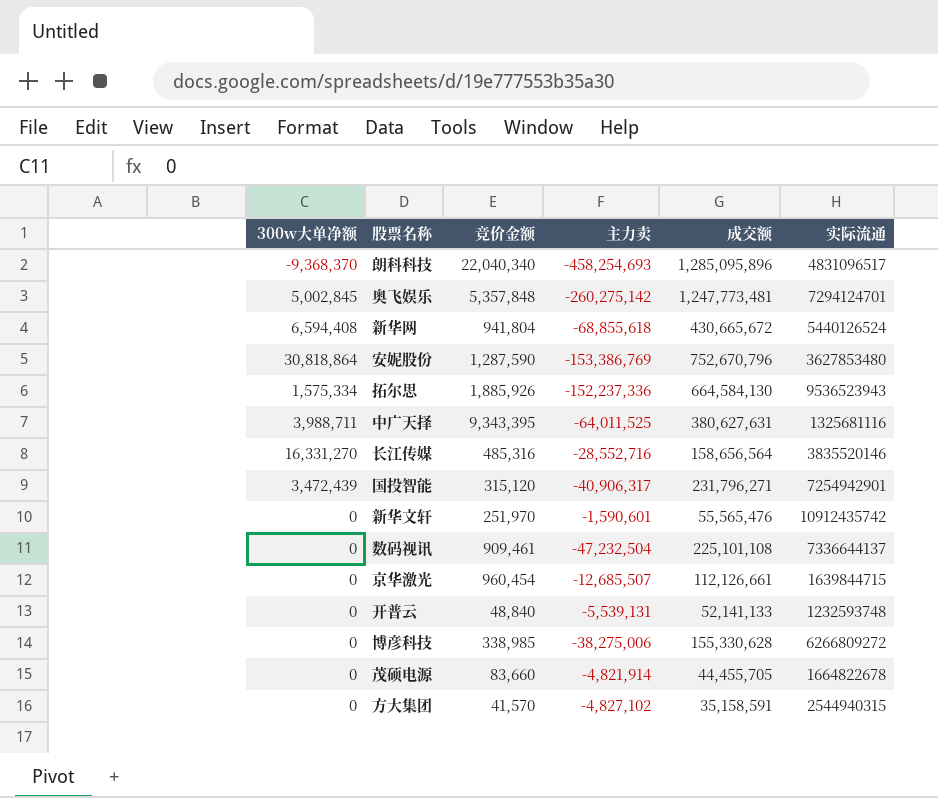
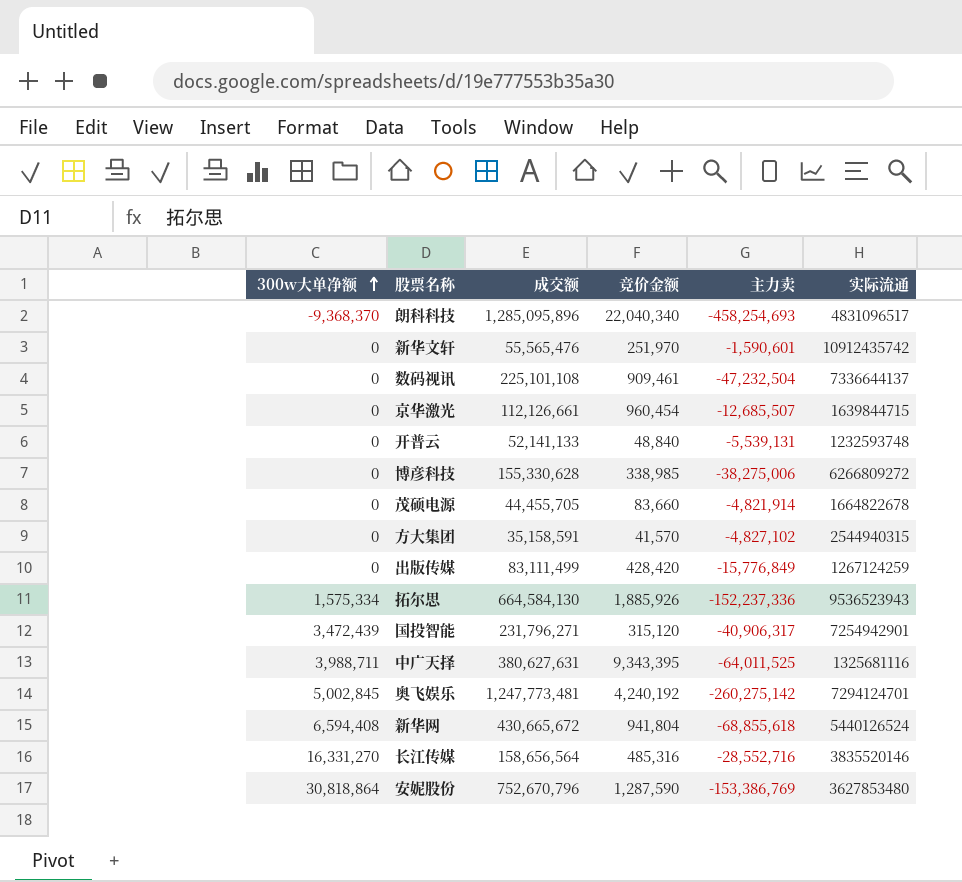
row order: none -> 300w大单净额 ascending
column 成交额 | position: 5 -> 3
row 出版传媒: none -> 0 | 83,111,499 | 428,420 | -15,776,849 | 1267124259
奥飞娱乐 | 竞价金额: 5,357,848 -> 4,240,192

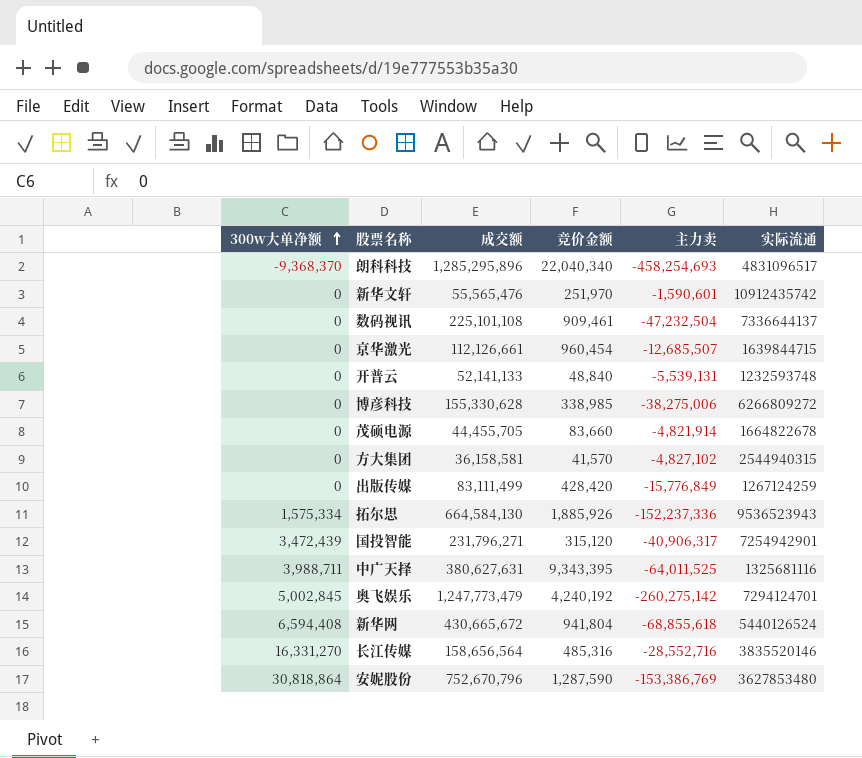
朗科科技 | 成交额: 1,285,095,896 -> 1,285,295,896
方大集团 | 成交额: 35,158,591 -> 36,158,581
奥飞娱乐 | 成交额: 1,247,773,481 -> 1,247,773,479

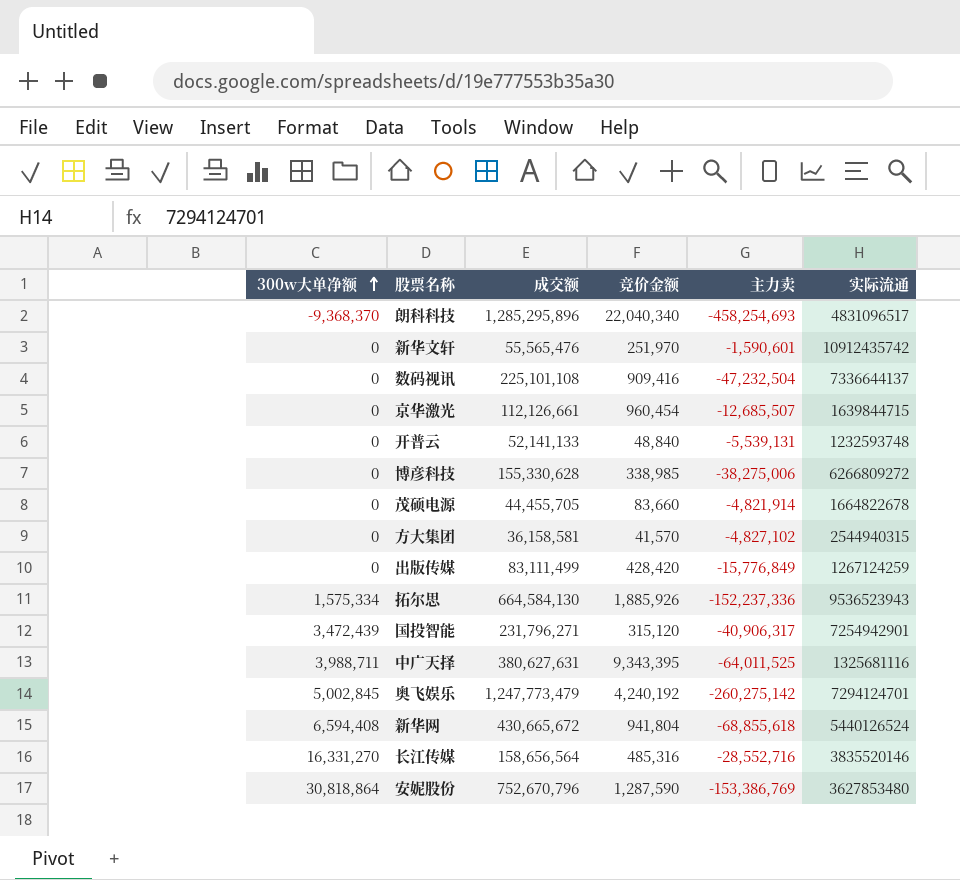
数码视讯 | 竞价金额: 909,461 -> 909,416

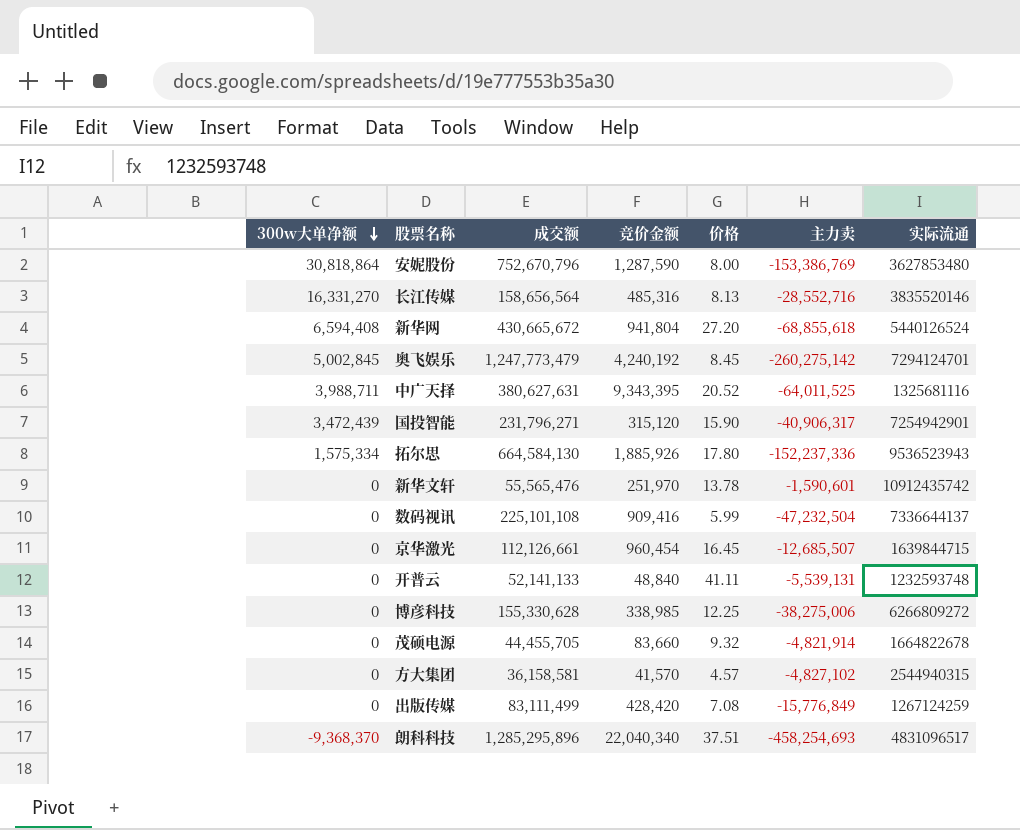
row order: 300w大单净额 ascending -> 300w大单净额 descending
column 价格 | position: none -> 5

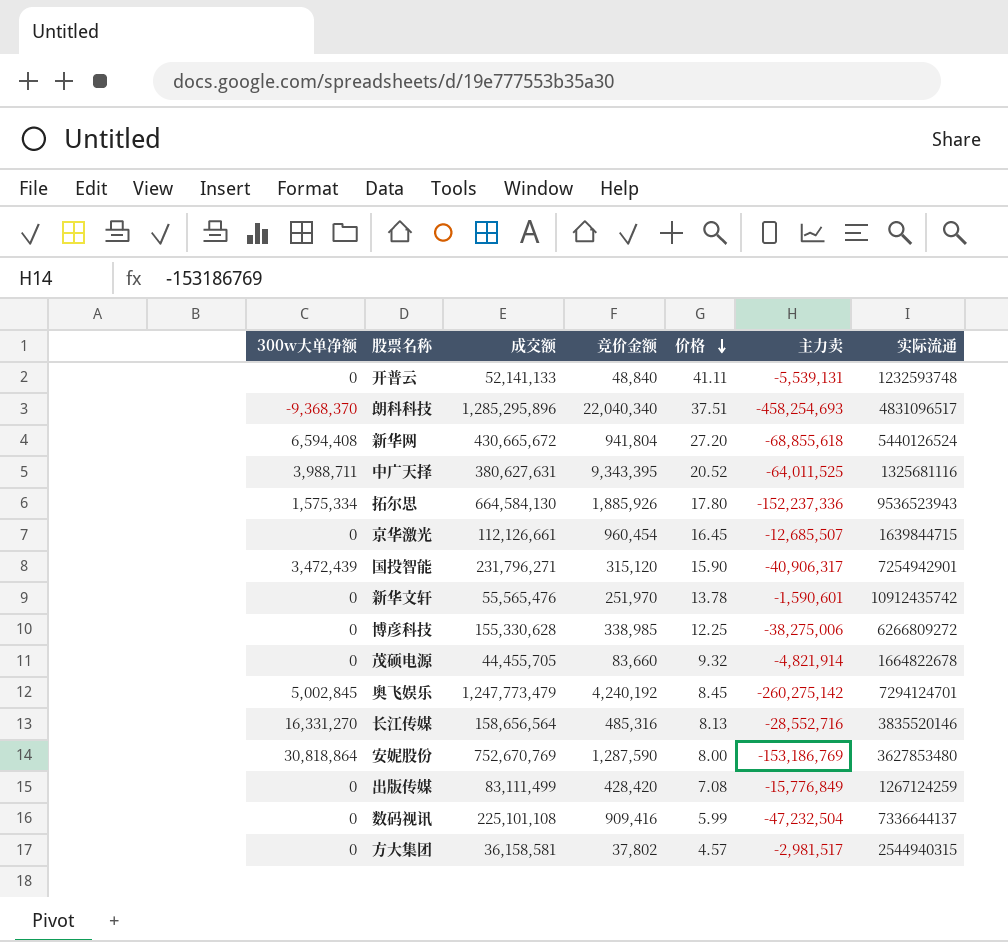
row order: 300w大单净额 descending -> 价格 descending
安妮股份 | 成交额: 752,670,796 -> 752,670,769
安妮股份 | 主力卖: -153,386,769 -> -153,186,769
方大集团 | 竞价金额: 41,570 -> 37,802
方大集团 | 主力卖: -4,827,102 -> -2,981,517

